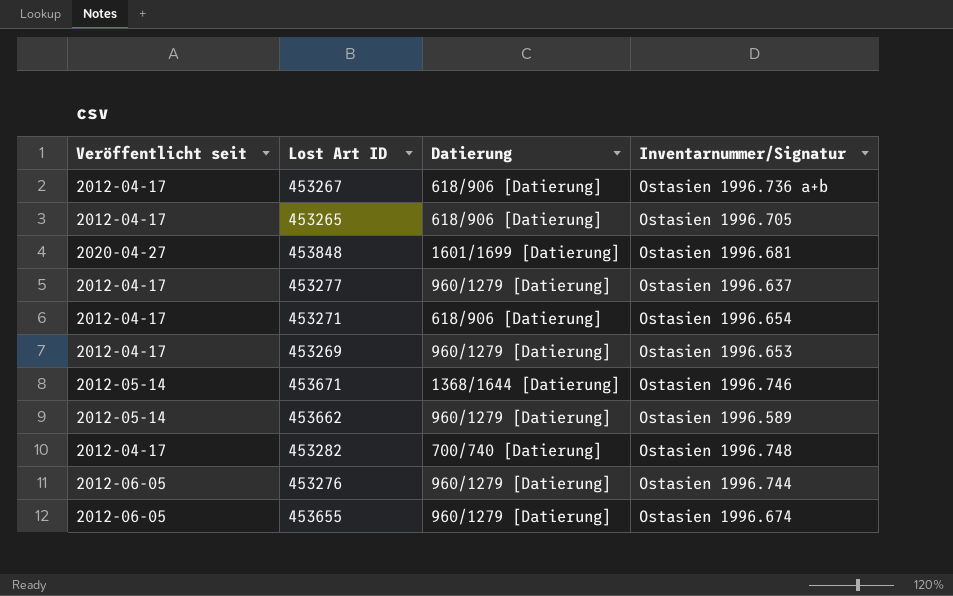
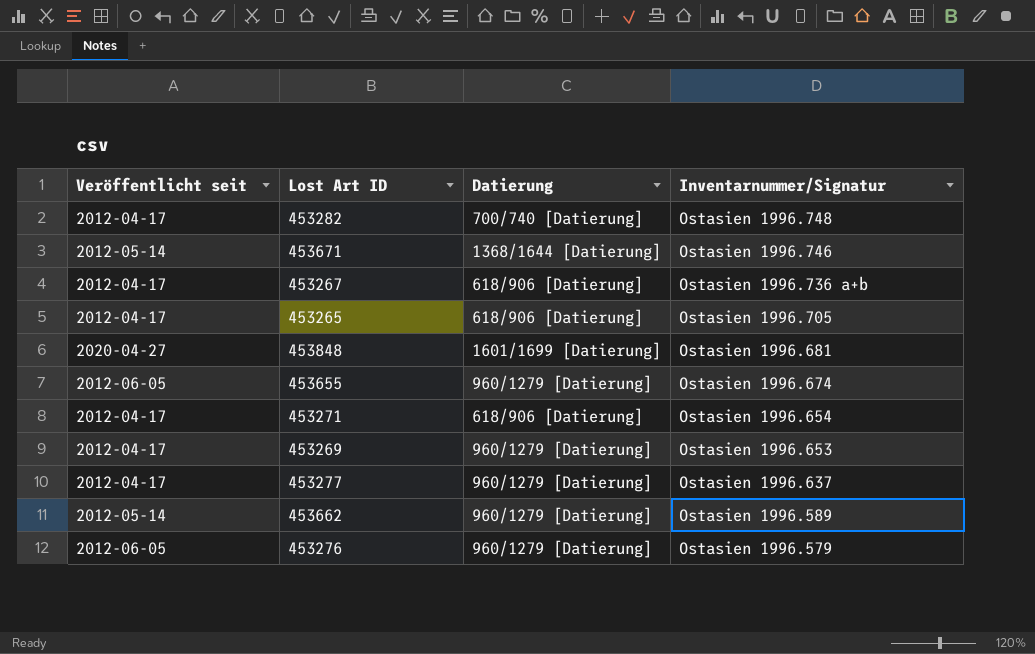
row order: none -> Inventarnummer/Signatur descending
453276 | Inventarnummer/Signatur: Ostasien 1996.744 -> Ostasien 1996.579

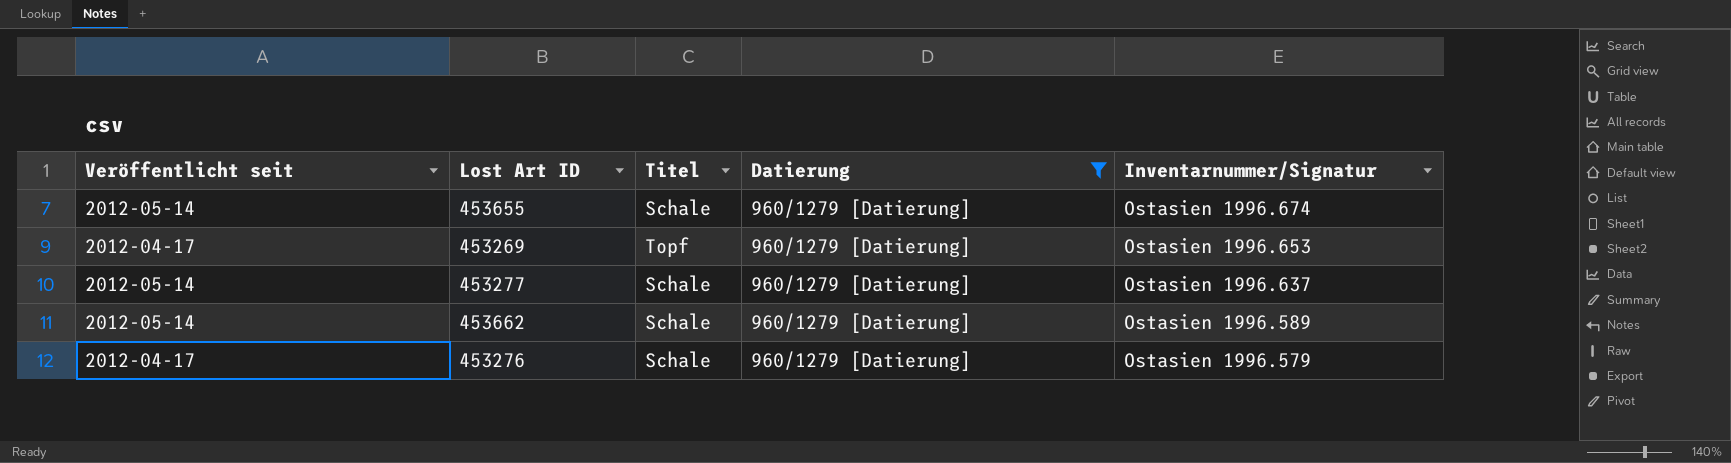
filter: none -> Datierung = 960/1279 [Datierung]
column Titel | position: none -> 3
453655 | Veröffentlicht seit: 2012-06-05 -> 2012-05-14
453277 | Veröffentlicht seit: 2012-04-17 -> 2012-05-14
453276 | Veröffentlicht seit: 2012-06-05 -> 2012-04-17

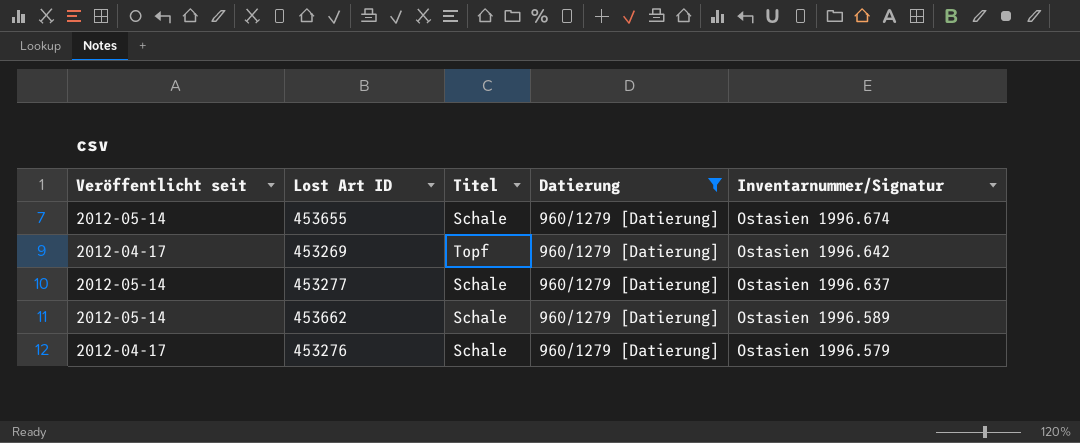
453269 | Inventarnummer/Signatur: Ostasien 1996.653 -> Ostasien 1996.642

